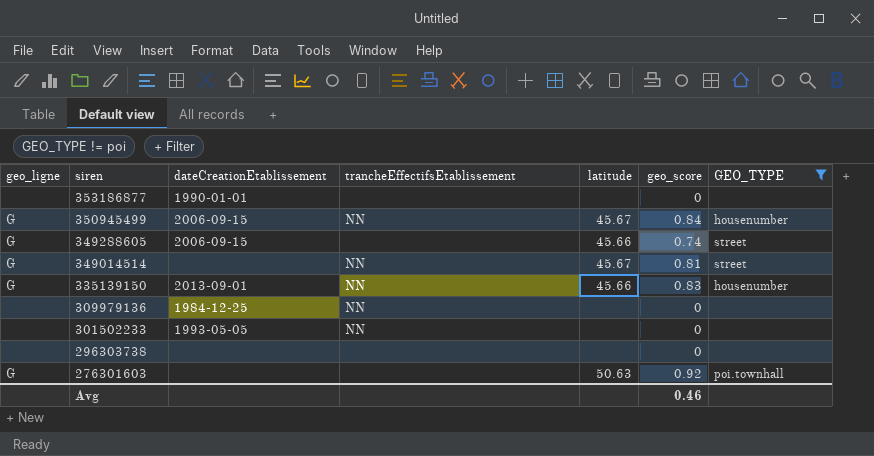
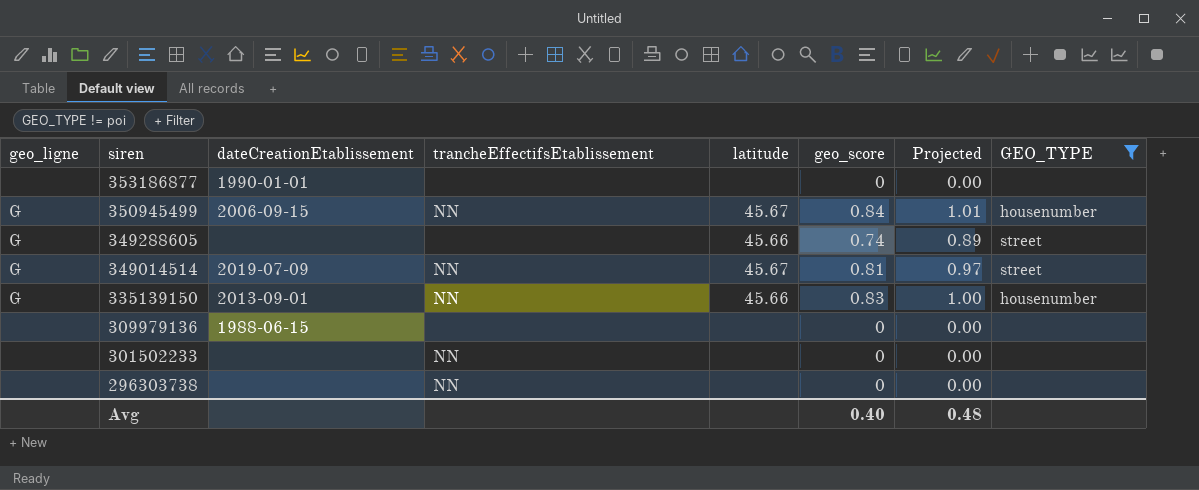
column Projected | formula: none -> [geo_score] * 1.2
row 276301603: G | none | none | 50.63 | 0.92 | poi.townhall -> none
349288605 | dateCreationEtablissement: 2006-09-15 -> none
349014514 | dateCreationEtablissement: none -> 2019-07-09
309979136 | dateCreationEtablissement: 1984-12-25 -> 1988-06-15
309979136 | trancheEffectifsEtablissement: NN -> none
301502233 | dateCreationEtablissement: 1993-05-05 -> none
296303738 | trancheEffectifsEtablissement: none -> NN
Avg | geo_score: 0.46 -> 0.40

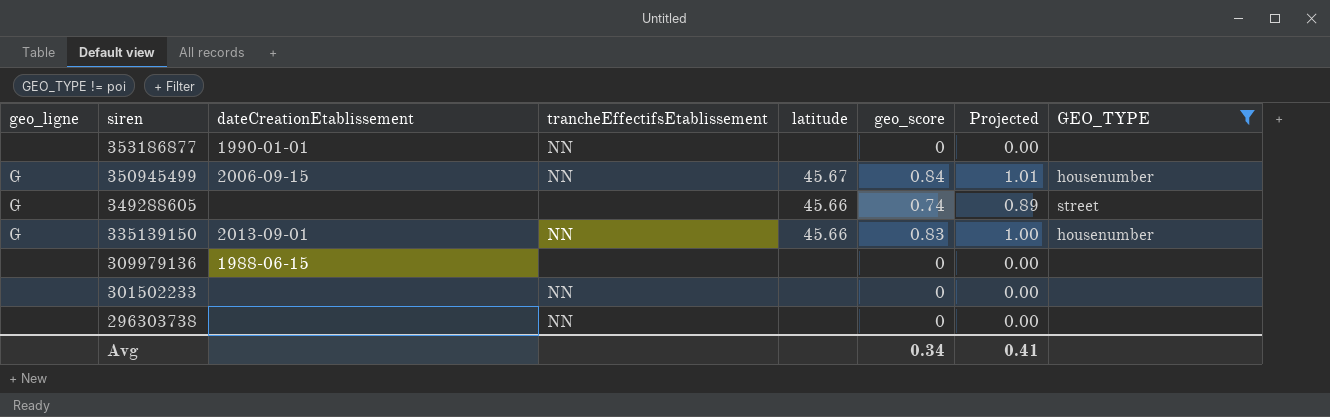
row 349014514: G | 2019-07-09 | NN | 45.67 | 0.81 | 0.97 | street -> none
353186877 | trancheEffectifsEtablissement: none -> NN
Avg | geo_score: 0.40 -> 0.34
Avg | Projected: 0.48 -> 0.41

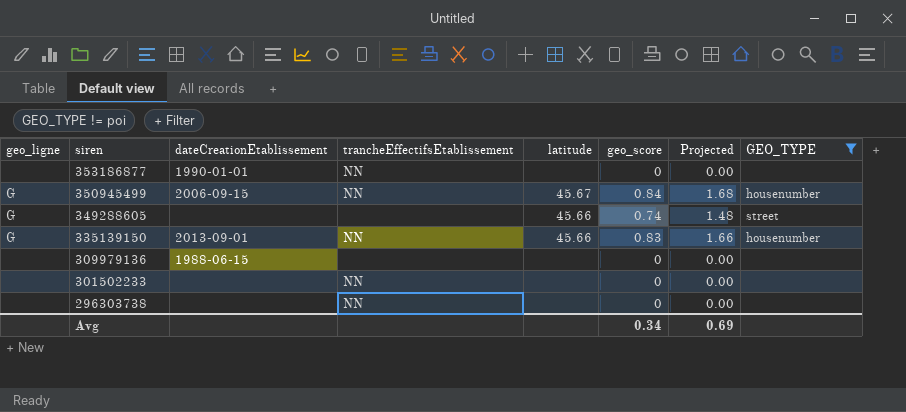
column Projected | formula: [geo_score] * 1.2 -> [geo_score] * 2
Avg | Projected: 0.41 -> 0.69

